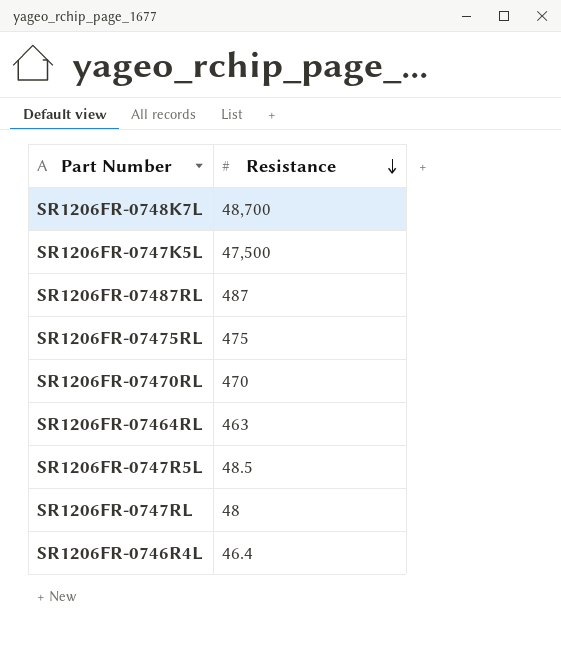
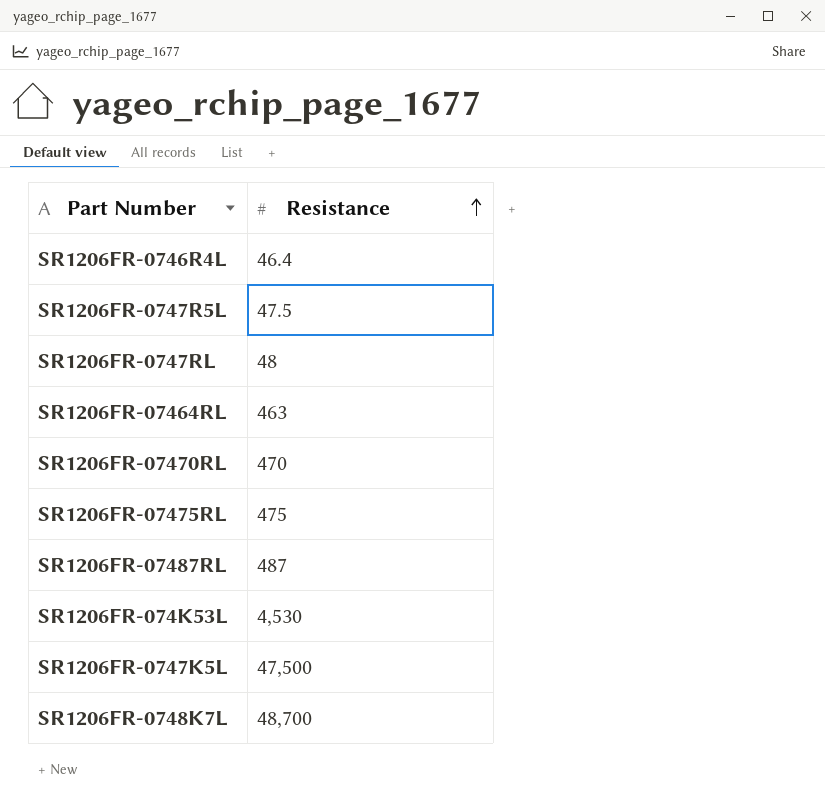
row order: Resistance descending -> Resistance ascending
SR1206FR-0747R5L | Resistance: 48.5 -> 47.5
row SR1206FR-074K53L: none -> 4,530

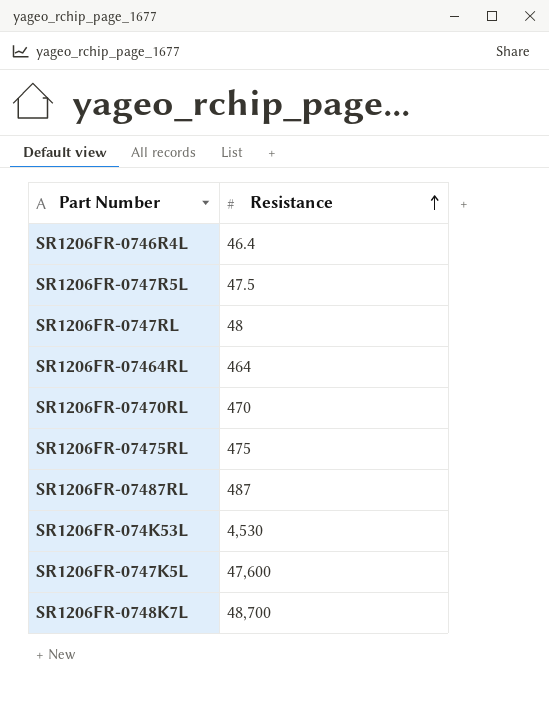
SR1206FR-07464RL | Resistance: 463 -> 464
SR1206FR-0747K5L | Resistance: 47,500 -> 47,600

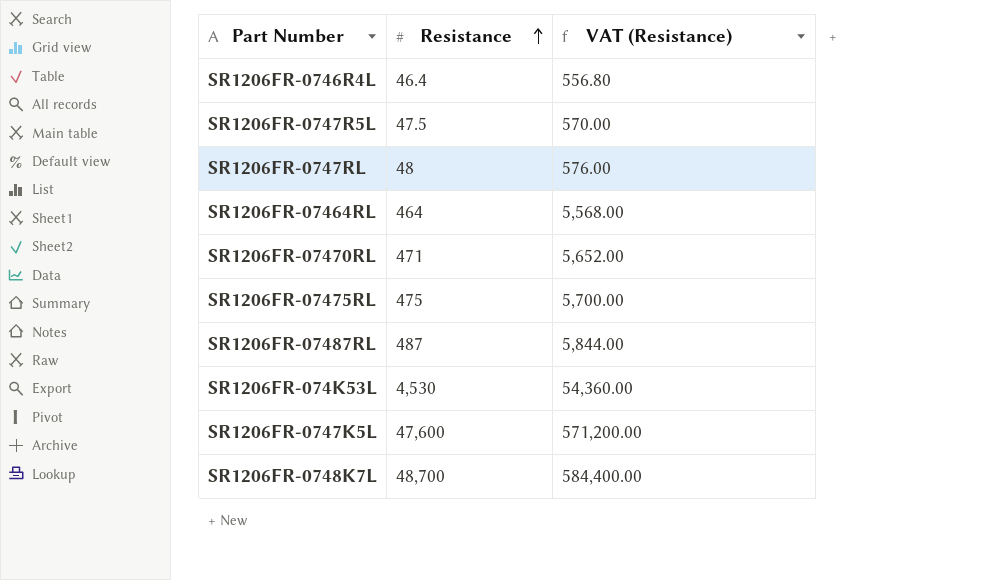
column VAT (Resistance) | formula: none -> [Resistance] * 12
SR1206FR-07470RL | Resistance: 470 -> 471

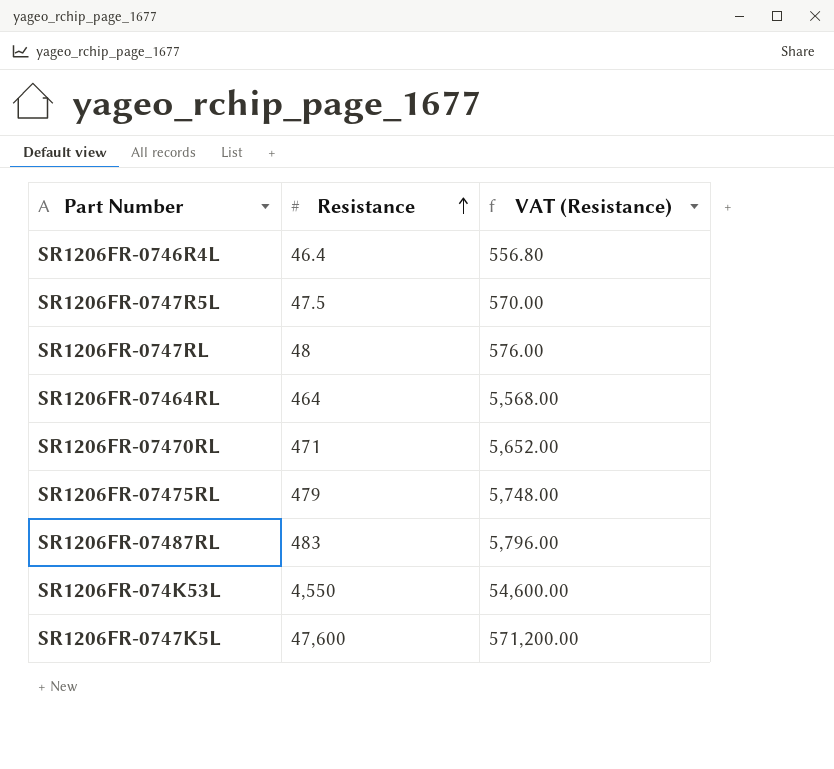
row SR1206FR-0748K7L: 48,700 | 584,400.00 -> none
SR1206FR-07475RL | Resistance: 475 -> 479
SR1206FR-07475RL | VAT (Resistance): 5,700.00 -> 5,748.00
SR1206FR-07487RL | Resistance: 487 -> 483
SR1206FR-07487RL | VAT (Resistance): 5,844.00 -> 5,796.00
SR1206FR-074K53L | Resistance: 4,530 -> 4,550
SR1206FR-074K53L | VAT (Resistance): 54,360.00 -> 54,600.00

